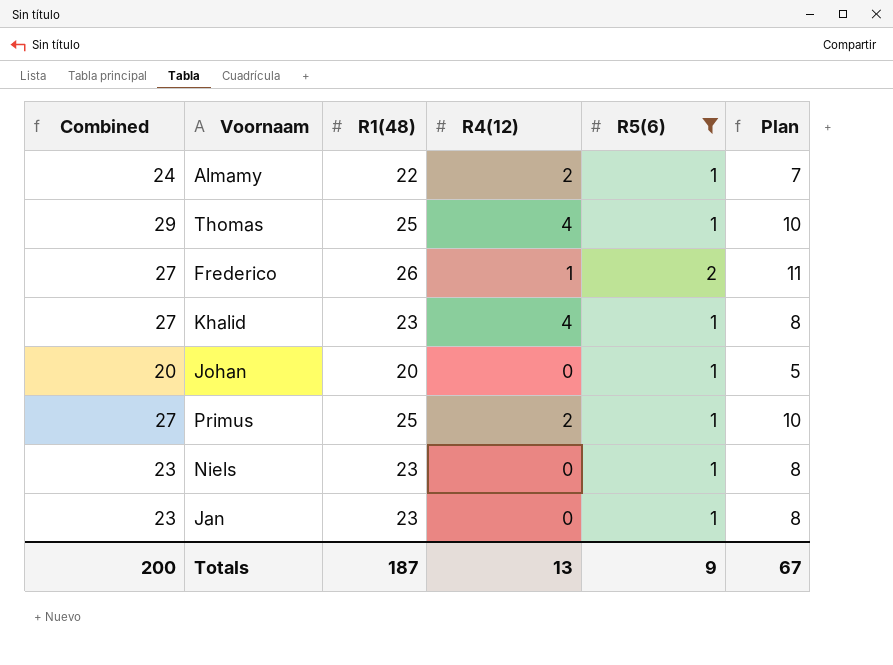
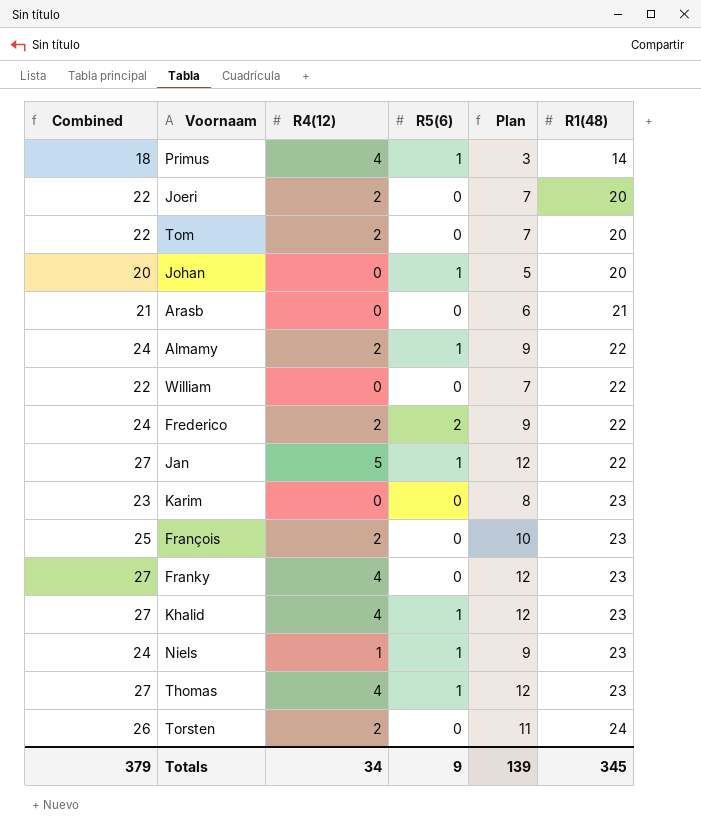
filter: R5(6) != 0 -> none
row order: none -> R1(48) ascending
column Plan | formula: [R1(48)] - 15 -> [Combined] - 15
column R1(48) | position: 3 -> 6
Primus | Combined: 27 -> 18
Primus | R4(12): 2 -> 4
Primus | R1(48): 25 -> 14
Frederico | Combined: 27 -> 24
Frederico | R4(12): 1 -> 2
Frederico | R1(48): 26 -> 22
Jan | Combined: 23 -> 27
Jan | R4(12): 0 -> 5
Jan | R1(48): 23 -> 22
Niels | Combined: 23 -> 24
Niels | R4(12): 0 -> 1
Thomas | Combined: 29 -> 27
Thomas | R1(48): 25 -> 23
Totals | Combined: 200 -> 379
Totals | R4(12): 13 -> 34
Totals | Plan: 67 -> 139
Totals | R1(48): 187 -> 345

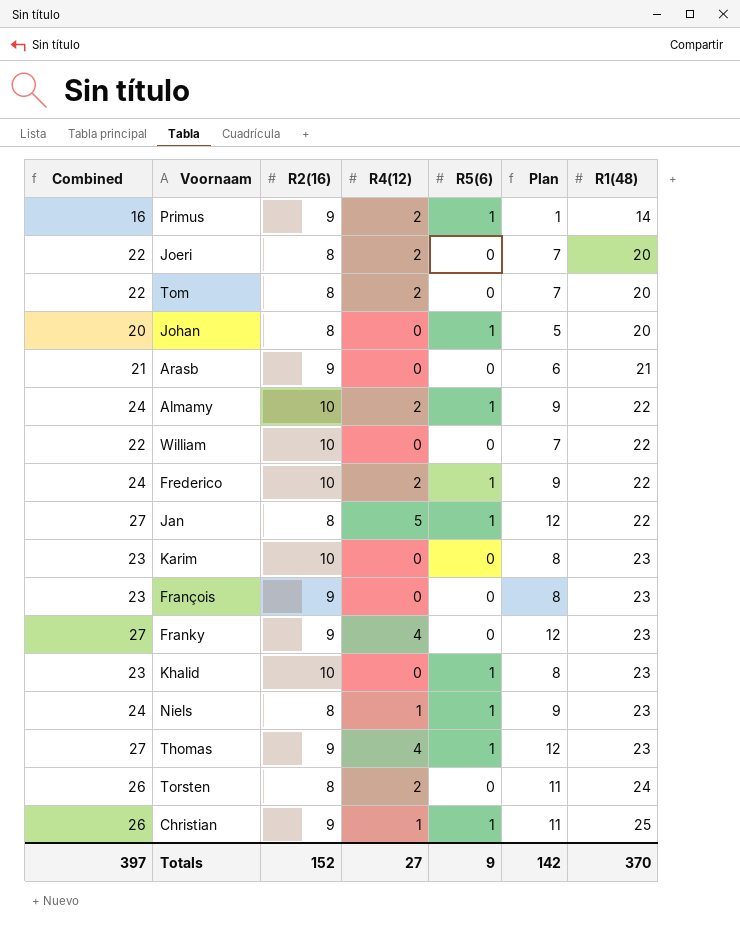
column R2(16) | position: none -> 3
Primus | Combined: 18 -> 16
Primus | R4(12): 4 -> 2
Primus | Plan: 3 -> 1
Frederico | R5(6): 2 -> 1
François | Combined: 25 -> 23
François | R4(12): 2 -> 0
François | Plan: 10 -> 8
Khalid | Combined: 27 -> 23
Khalid | R4(12): 4 -> 0
Khalid | Plan: 12 -> 8
row Christian: none -> 26 | 9 | 1 | 1 | 11 | 25
Totals | Combined: 379 -> 397
Totals | R4(12): 34 -> 27
Totals | Plan: 139 -> 142
Totals | R1(48): 345 -> 370

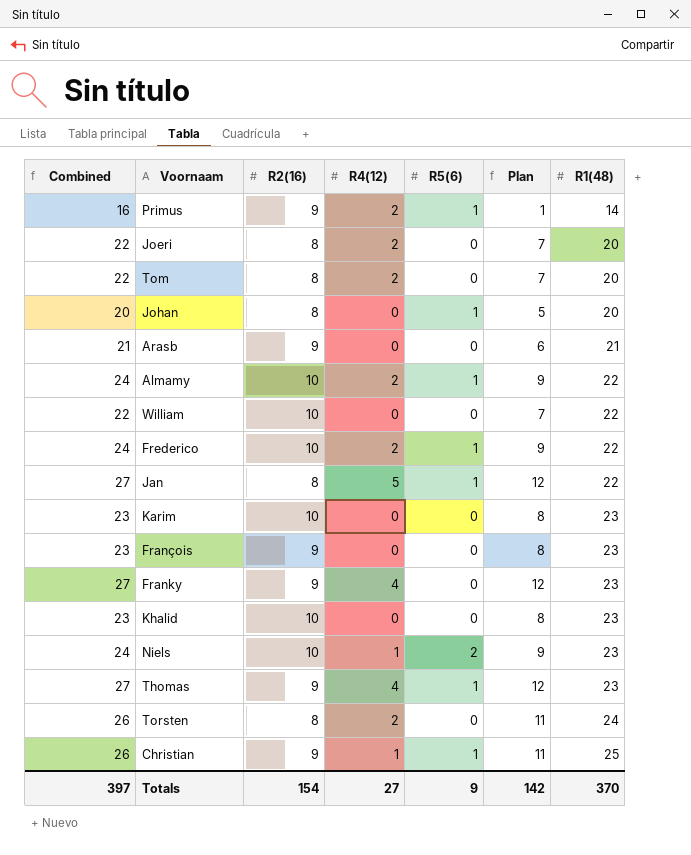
Khalid | R5(6): 1 -> 0
Niels | R2(16): 8 -> 10
Niels | R5(6): 1 -> 2
Totals | R2(16): 152 -> 154

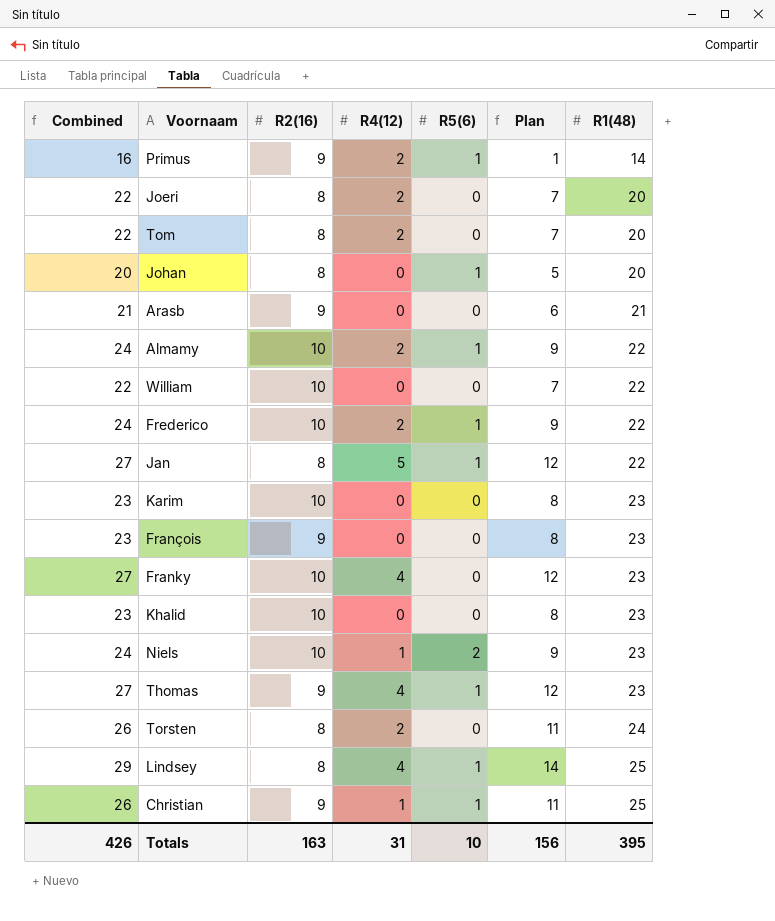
Franky | R2(16): 9 -> 10
row Lindsey: none -> 29 | 8 | 4 | 1 | 14 | 25
Totals | Combined: 397 -> 426
Totals | R2(16): 154 -> 163
Totals | R4(12): 27 -> 31
Totals | R5(6): 9 -> 10
Totals | Plan: 142 -> 156
Totals | R1(48): 370 -> 395

